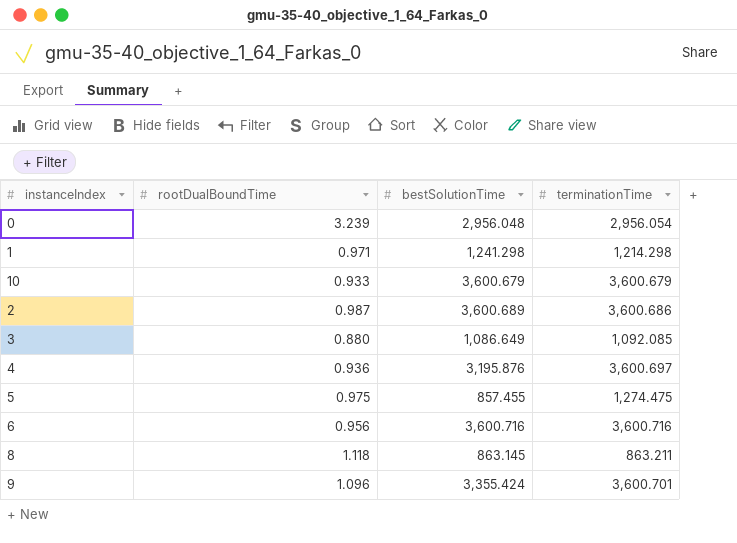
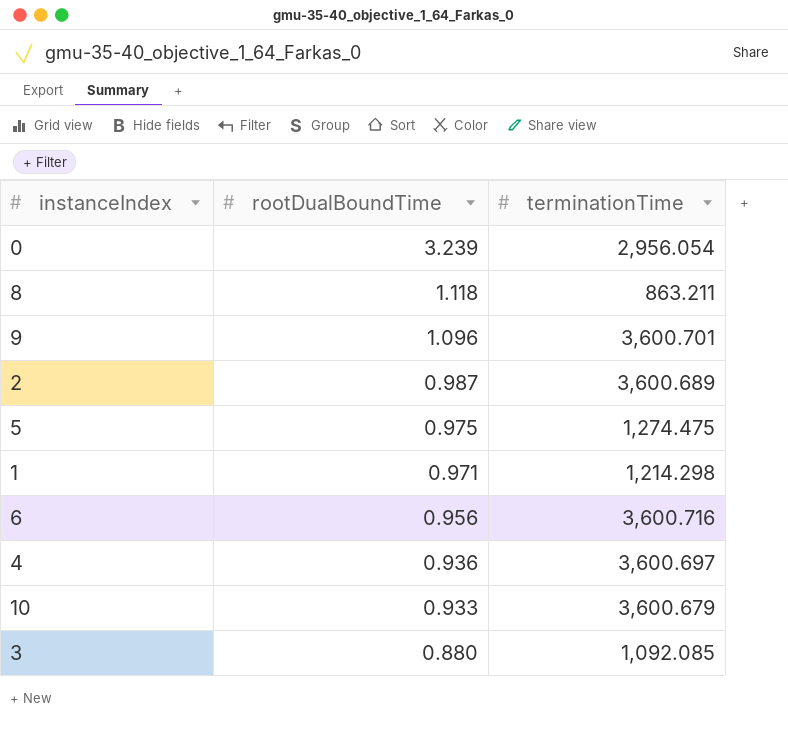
row order: none -> rootDualBoundTime descending
column bestSolutionTime | position: 3 -> none
2 | terminationTime: 3,600.686 -> 3,600.689

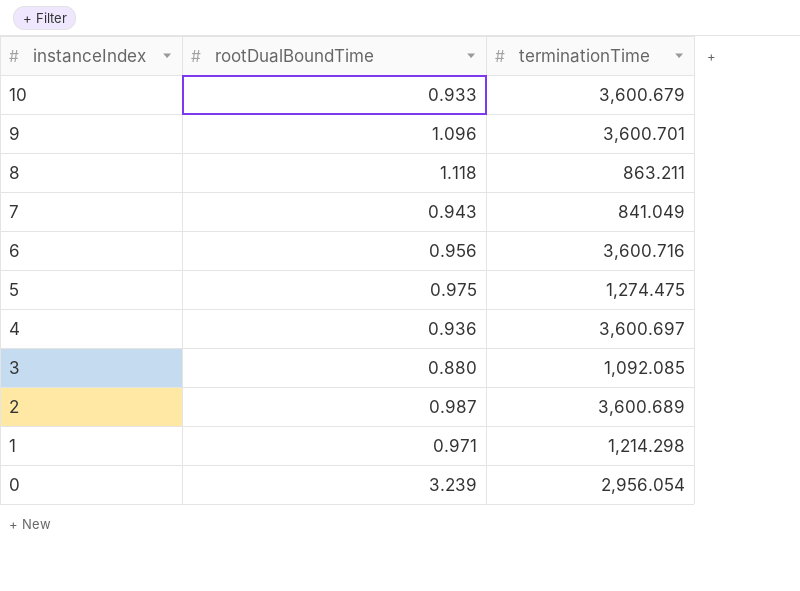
row order: rootDualBoundTime descending -> instanceIndex descending
row 7: none -> 0.943 | 841.049

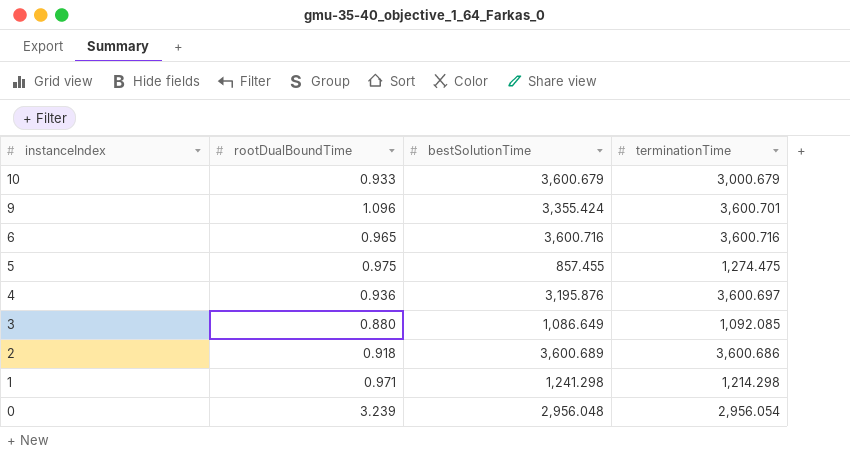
column bestSolutionTime | position: none -> 3
row 8: 1.118 | 863.211 -> none
row 7: 0.943 | 841.049 -> none
10 | terminationTime: 3,600.679 -> 3,000.679
6 | rootDualBoundTime: 0.956 -> 0.965
2 | rootDualBoundTime: 0.987 -> 0.918
2 | terminationTime: 3,600.689 -> 3,600.686

